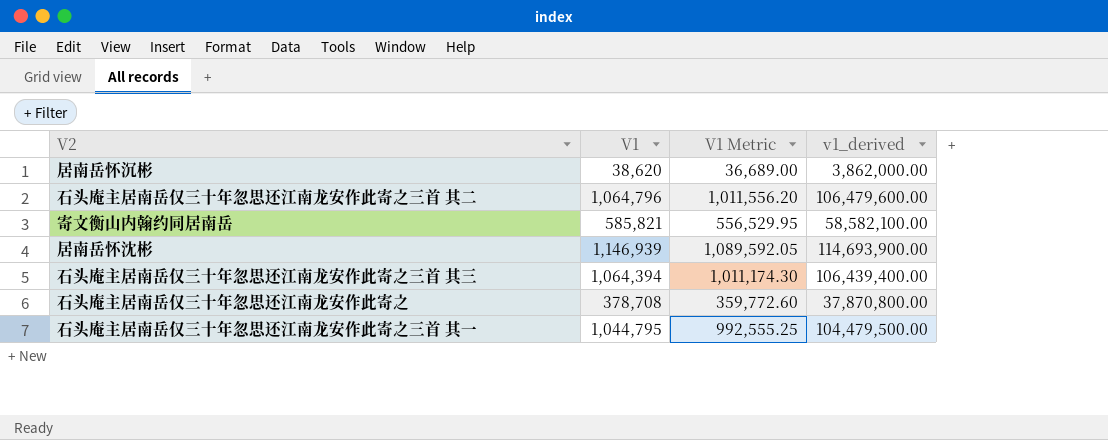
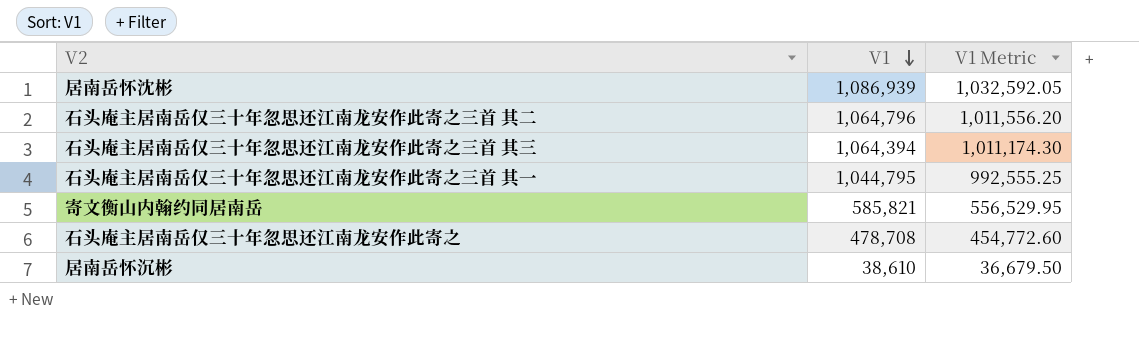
row order: none -> V1 descending
column v1_derived | formula: [V1] * 100 -> none
居南岳怀沈彬 | V1: 1,146,939 -> 1,086,939
居南岳怀沈彬 | V1 Metric: 1,089,592.05 -> 1,032,592.05
石头庵主居南岳仅三十年忽思还江南龙安作此寄之 | V1: 378,708 -> 478,708
石头庵主居南岳仅三十年忽思还江南龙安作此寄之 | V1 Metric: 359,772.60 -> 454,772.60
居南岳怀沉彬 | V1: 38,620 -> 38,610
居南岳怀沉彬 | V1 Metric: 36,689.00 -> 36,679.50

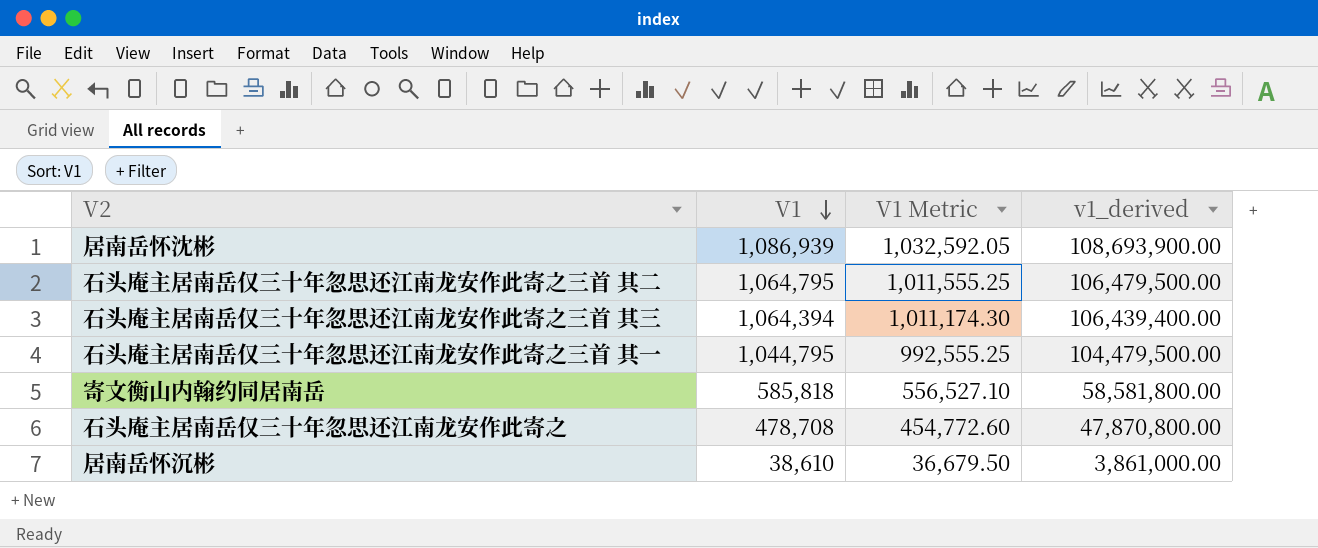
column v1_derived | formula: none -> [V1] * 100
石头庵主居南岳仅三十年忽思还江南龙安作此寄之三首 其二 | V1: 1,064,796 -> 1,064,795
石头庵主居南岳仅三十年忽思还江南龙安作此寄之三首 其二 | V1 Metric: 1,011,556.20 -> 1,011,555.25
寄文衡山内翰约同居南岳 | V1: 585,821 -> 585,818
寄文衡山内翰约同居南岳 | V1 Metric: 556,529.95 -> 556,527.10

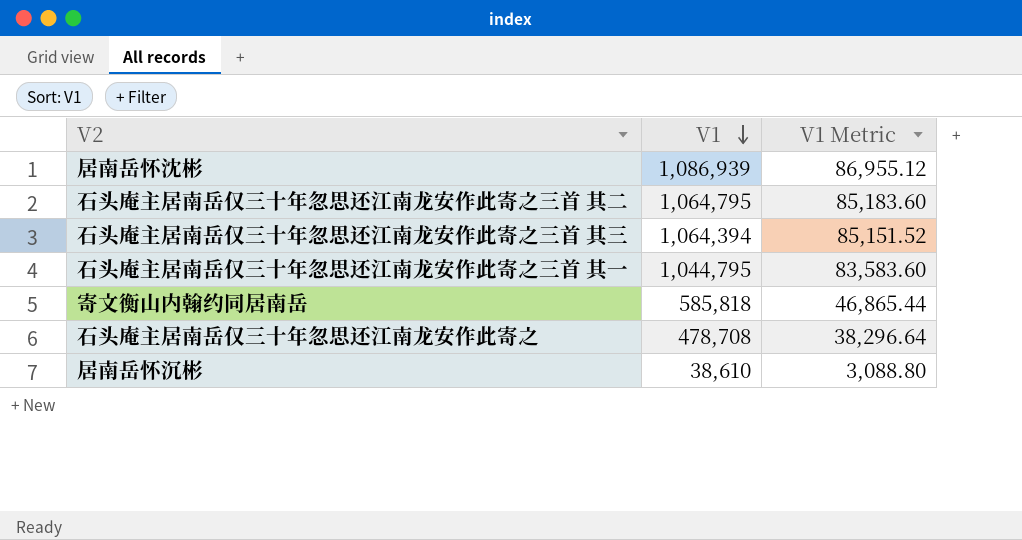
column v1_derived | formula: [V1] * 100 -> none
column V1 Metric | formula: [V1] * 0.95 -> [V1] * 0.08

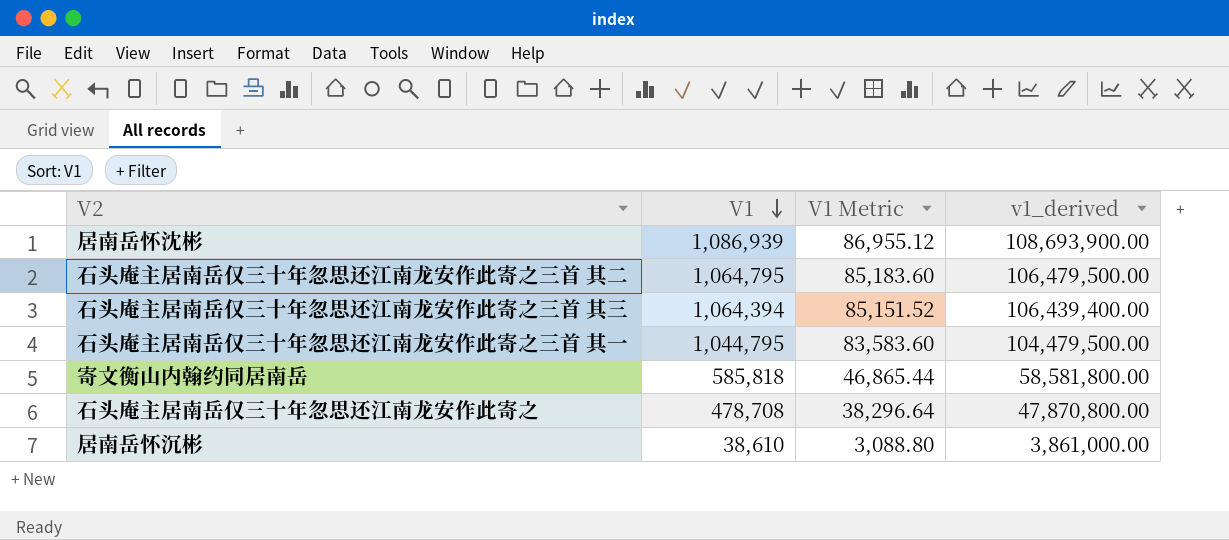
column v1_derived | formula: none -> [V1] * 100

